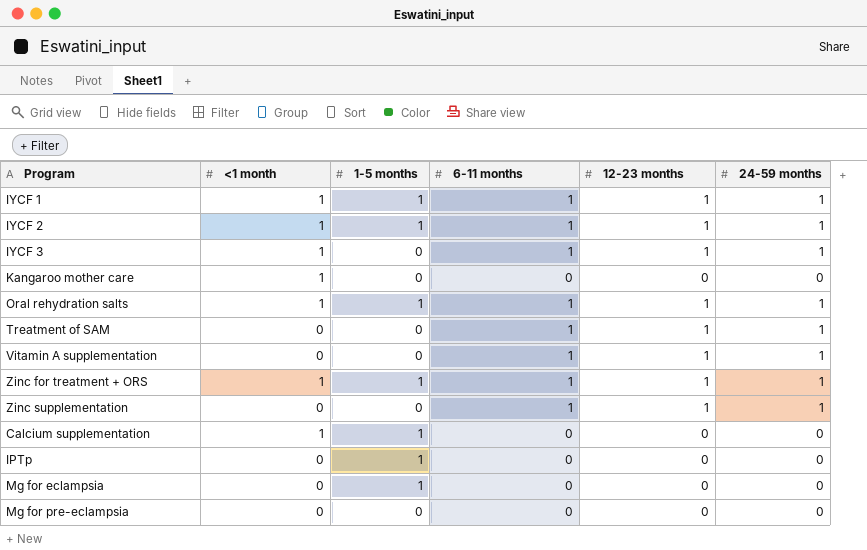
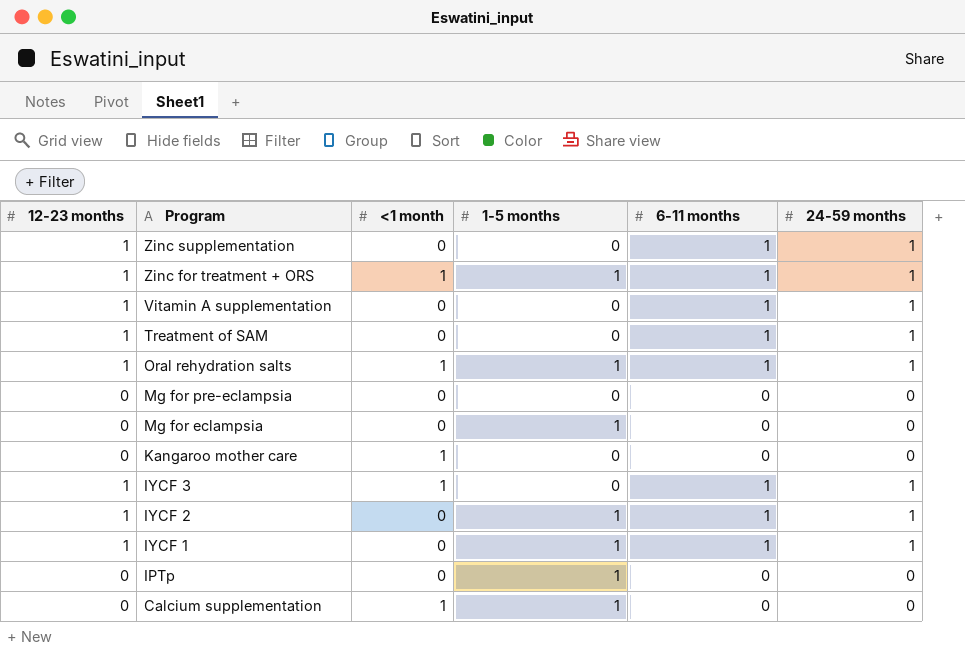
row order: none -> Program descending
column 12-23 months | position: 5 -> 1
IYCF 2 | <1 month: 1 -> 0
IYCF 1 | <1 month: 1 -> 0

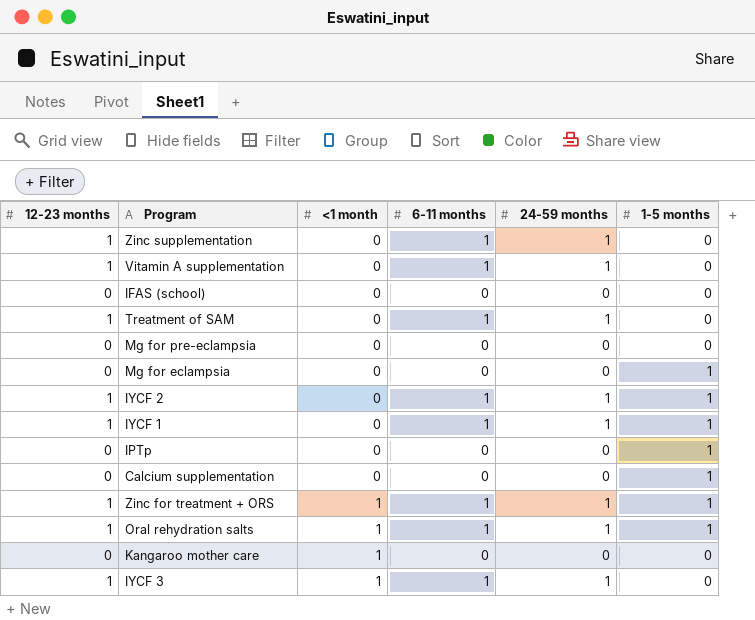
row order: Program descending -> <1 month ascending
column 1-5 months | position: 4 -> 6
row IFAS (school): none -> 0 | 0 | 0 | 0 | 0
Calcium supplementation | <1 month: 1 -> 0

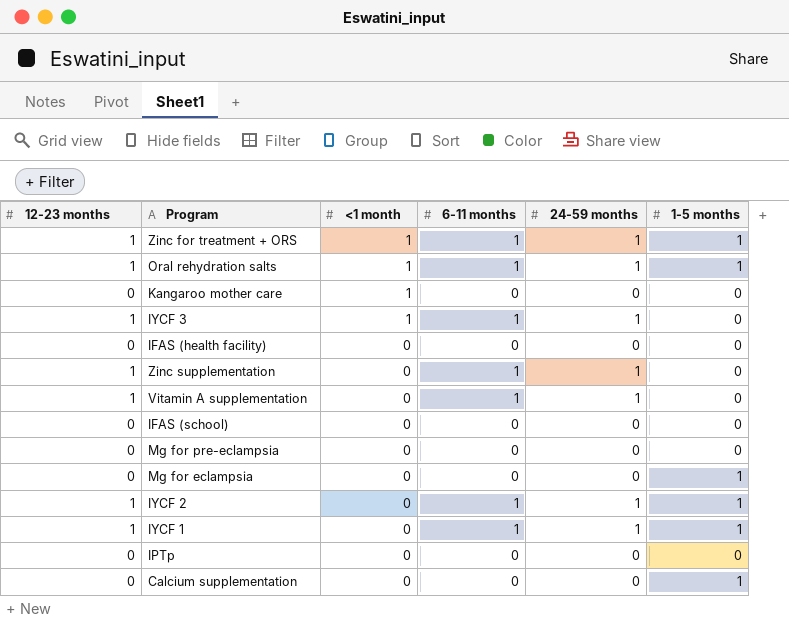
row order: <1 month ascending -> <1 month descending
row Treatment of SAM: 1 | 0 | 1 | 1 | 0 -> none
row IFAS (health facility): none -> 0 | 0 | 0 | 0 | 0
IPTp | 1-5 months: 1 -> 0

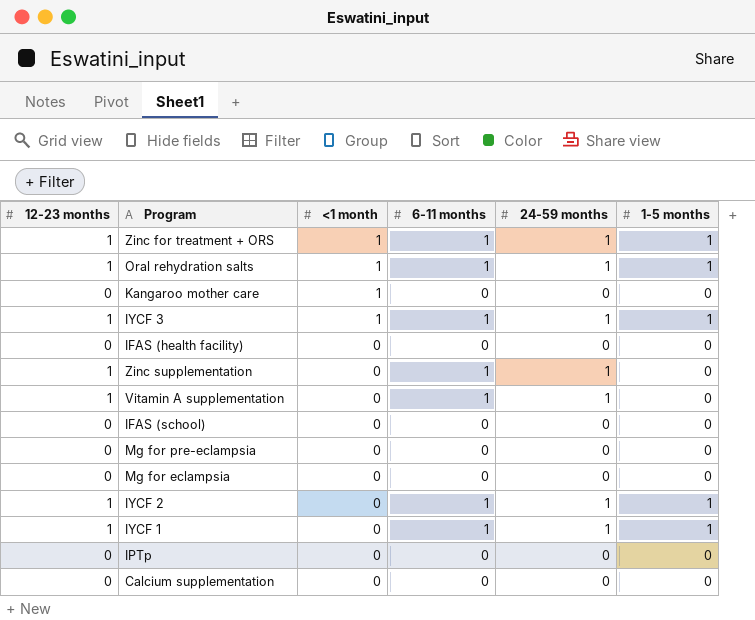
IYCF 3 | 1-5 months: 0 -> 1
Mg for eclampsia | 1-5 months: 1 -> 0
Calcium supplementation | 1-5 months: 1 -> 0

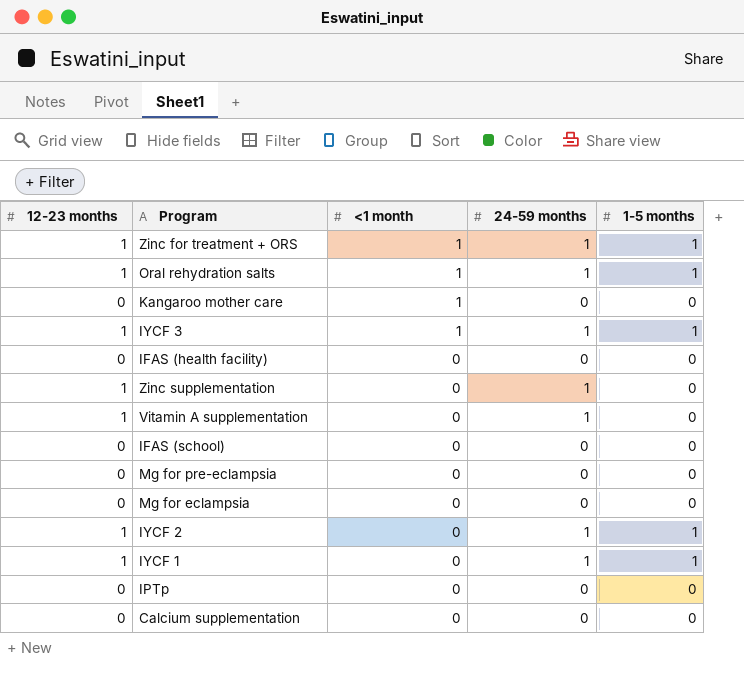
column 6-11 months | position: 4 -> none

